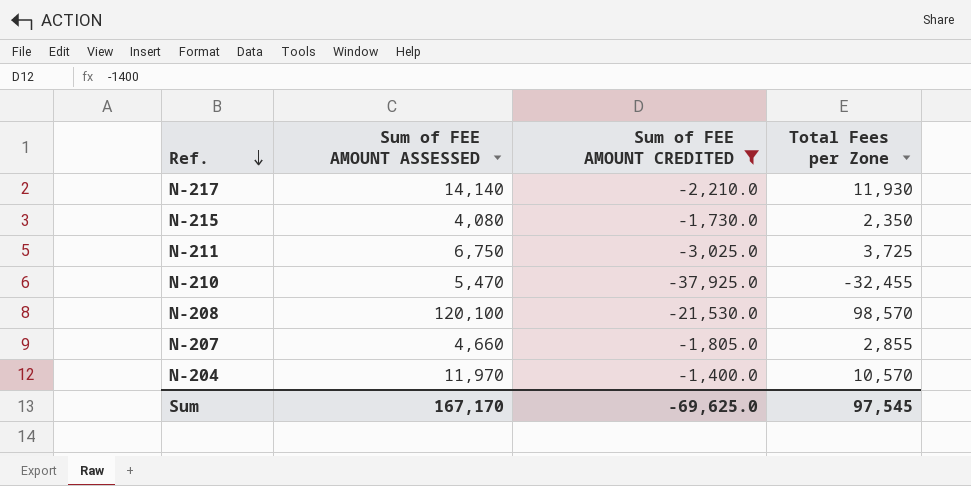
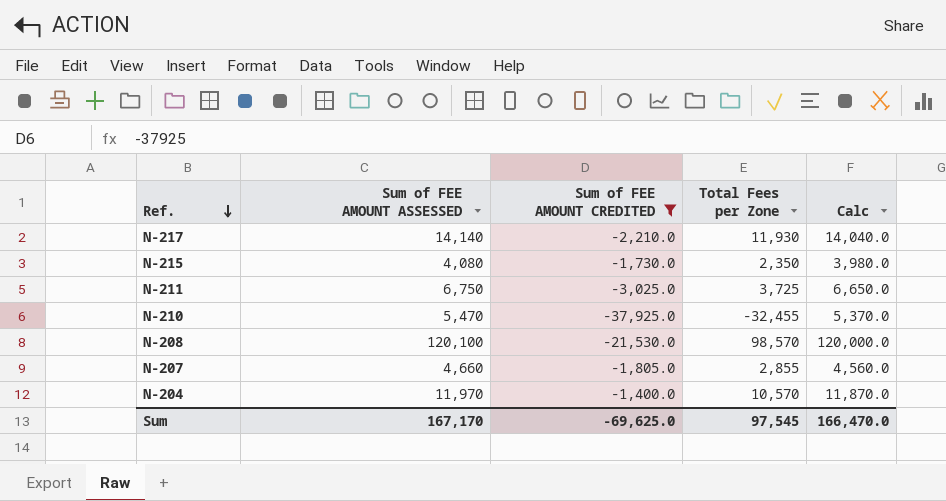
column Calc | formula: none -> [Sum of FEE AMOUNT ASSESSED] - 100

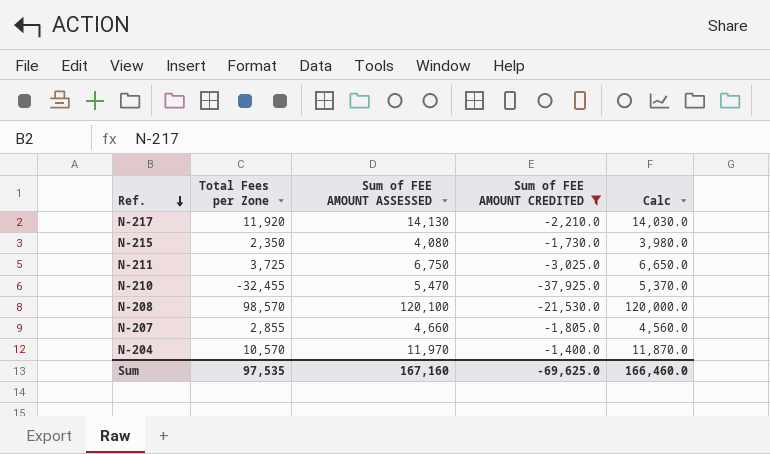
column Total Fees per Zone | position: 4 -> 2
N-217 | Total Fees per Zone: 11,930 -> 11,920
N-217 | Sum of FEE AMOUNT ASSESSED: 14,140 -> 14,130
N-217 | Calc: 14,040.0 -> 14,030.0
Sum | Total Fees per Zone: 97,545 -> 97,535
Sum | Sum of FEE AMOUNT ASSESSED: 167,170 -> 167,160
Sum | Calc: 166,470.0 -> 166,460.0

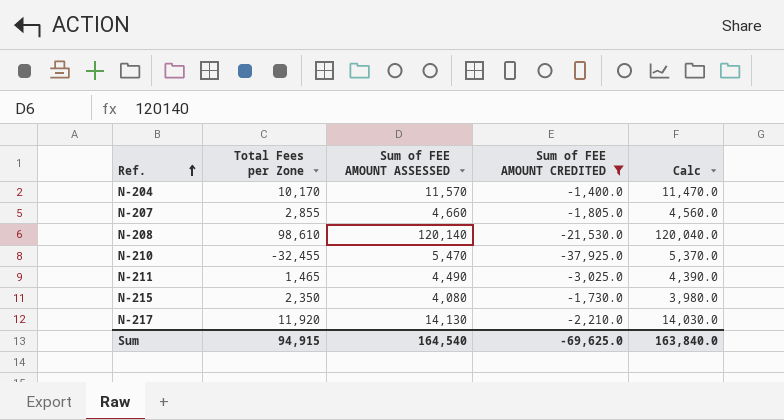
row order: Ref. descending -> Ref. ascending
N-204 | Total Fees per Zone: 10,570 -> 10,170
N-204 | Sum of FEE AMOUNT ASSESSED: 11,970 -> 11,570
N-204 | Calc: 11,870.0 -> 11,470.0
N-208 | Total Fees per Zone: 98,570 -> 98,610
N-208 | Sum of FEE AMOUNT ASSESSED: 120,100 -> 120,140
N-208 | Calc: 120,000.0 -> 120,040.0
N-211 | Total Fees per Zone: 3,725 -> 1,465
N-211 | Sum of FEE AMOUNT ASSESSED: 6,750 -> 4,490
N-211 | Calc: 6,650.0 -> 4,390.0
Sum | Total Fees per Zone: 97,535 -> 94,915
Sum | Sum of FEE AMOUNT ASSESSED: 167,160 -> 164,540
Sum | Calc: 166,460.0 -> 163,840.0

